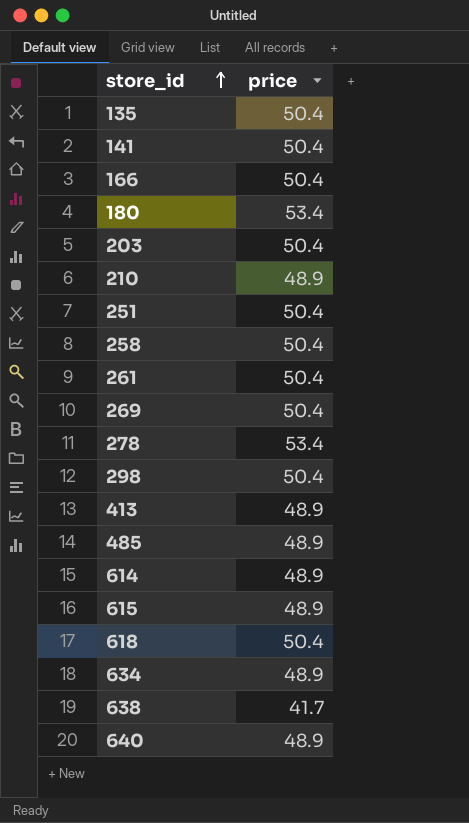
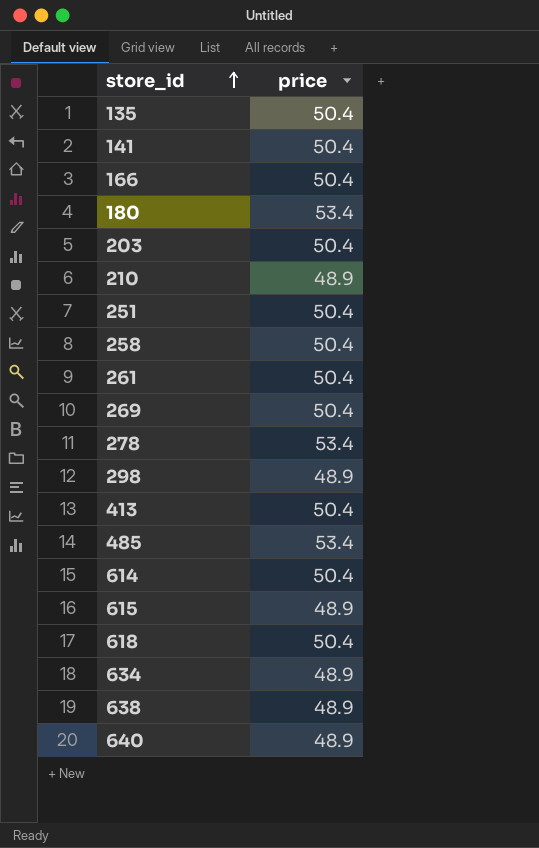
298 | price: 50.4 -> 48.9
413 | price: 48.9 -> 50.4
485 | price: 48.9 -> 53.4
614 | price: 48.9 -> 50.4
638 | price: 41.7 -> 48.9

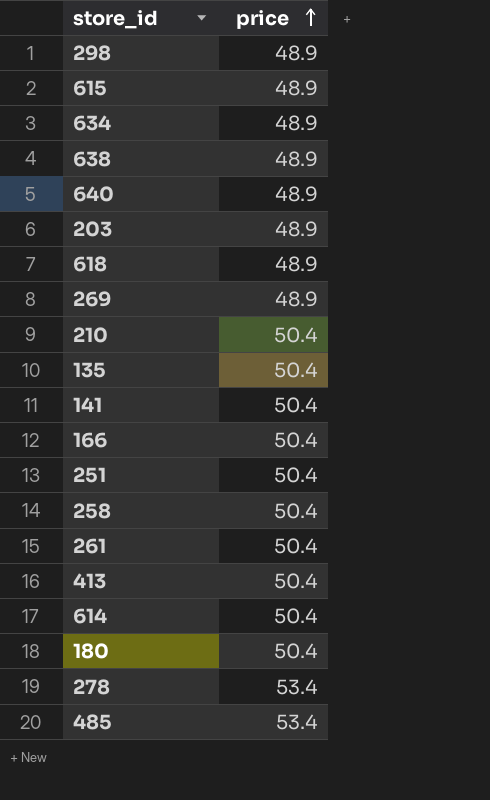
row order: store_id ascending -> price ascending
203 | price: 50.4 -> 48.9
618 | price: 50.4 -> 48.9
269 | price: 50.4 -> 48.9
210 | price: 48.9 -> 50.4
180 | price: 53.4 -> 50.4

